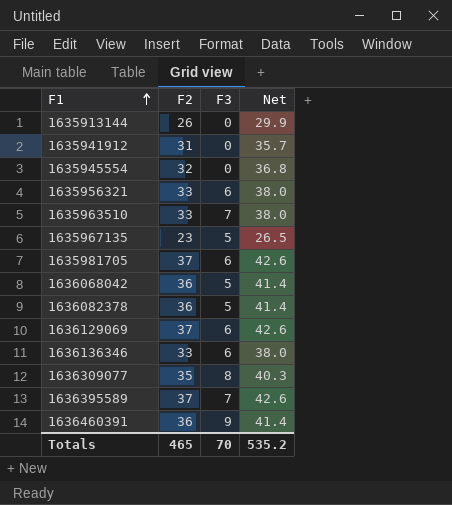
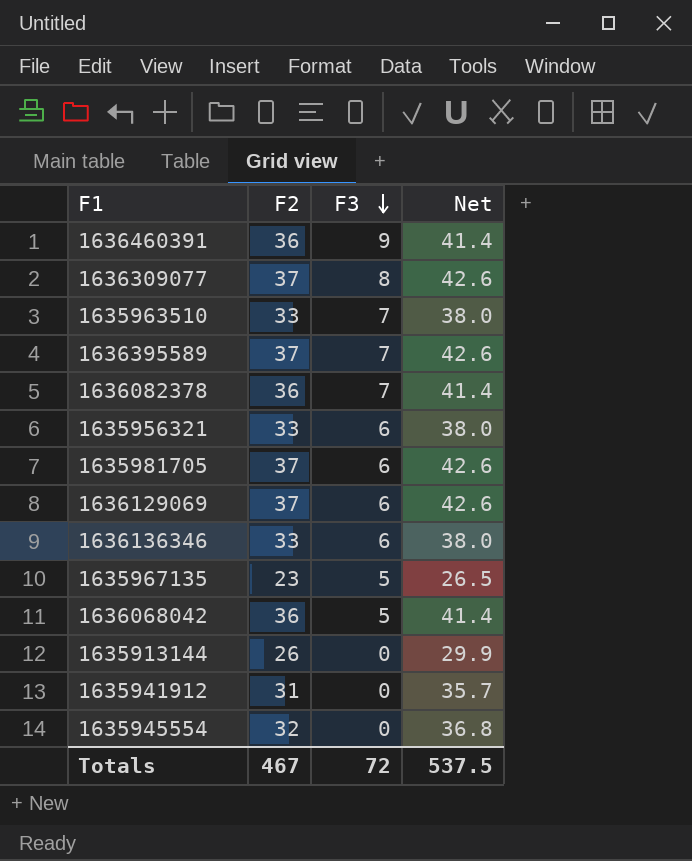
row order: F1 ascending -> F3 descending
1636309077 | F2: 35 -> 37
1636309077 | Net: 40.3 -> 42.6
1636082378 | F3: 5 -> 7
Totals | F2: 465 -> 467
Totals | F3: 70 -> 72
Totals | Net: 535.2 -> 537.5

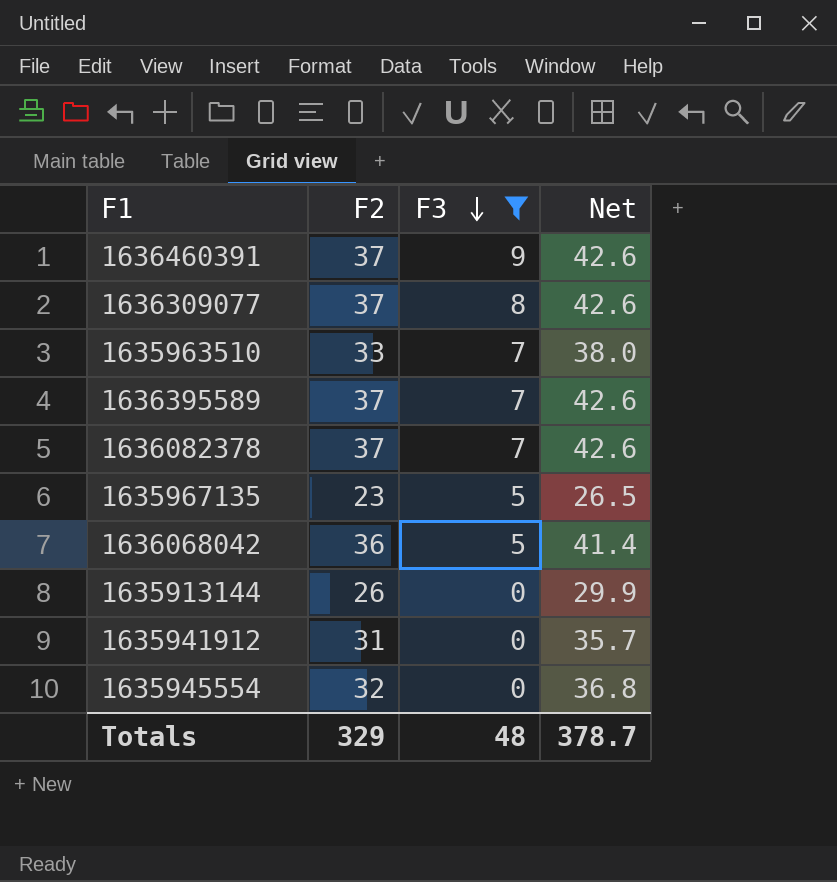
filter: none -> F3 != 6
1636460391 | F2: 36 -> 37
1636460391 | Net: 41.4 -> 42.6
1636082378 | F2: 36 -> 37
1636082378 | Net: 41.4 -> 42.6
Totals | F2: 467 -> 329
Totals | F3: 72 -> 48
Totals | Net: 537.5 -> 378.7

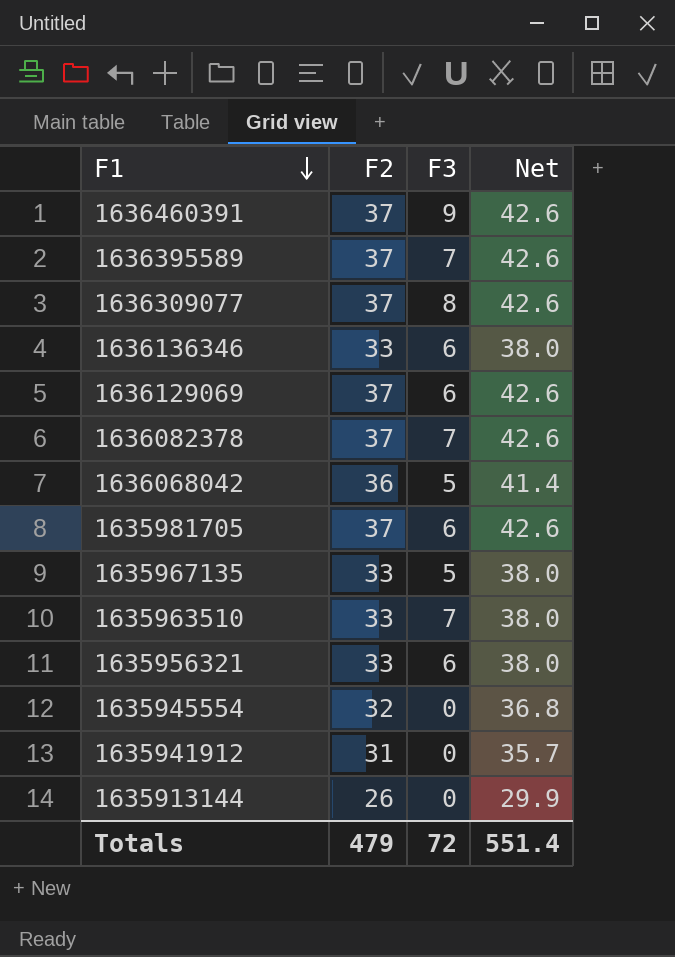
filter: F3 != 6 -> none
row order: F3 descending -> F1 descending
1635967135 | F2: 23 -> 33
1635967135 | Net: 26.5 -> 38.0
Totals | F2: 329 -> 479
Totals | F3: 48 -> 72
Totals | Net: 378.7 -> 551.4

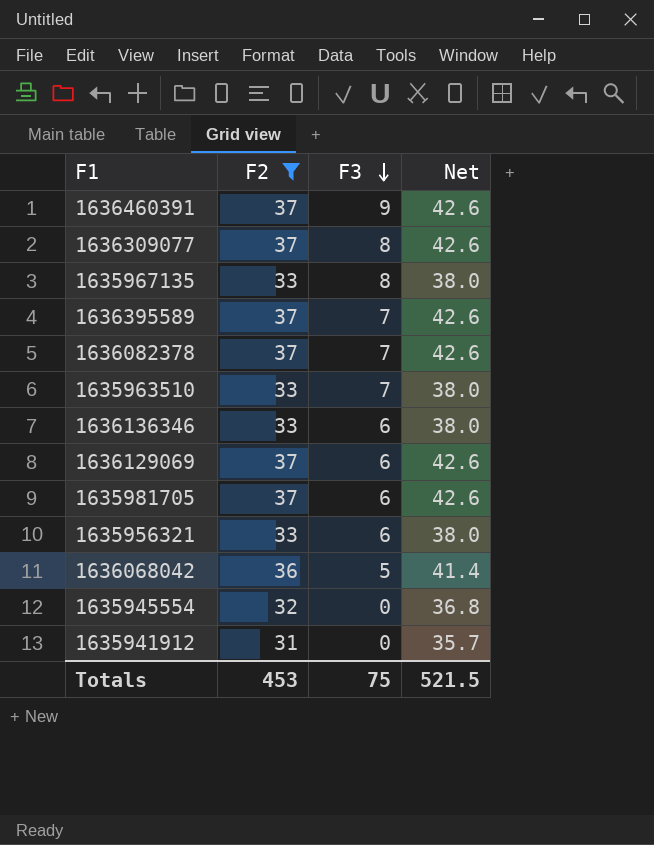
filter: none -> F2 != 26
row order: F1 descending -> F3 descending
1635967135 | F3: 5 -> 8
Totals | F2: 479 -> 453
Totals | F3: 72 -> 75
Totals | Net: 551.4 -> 521.5

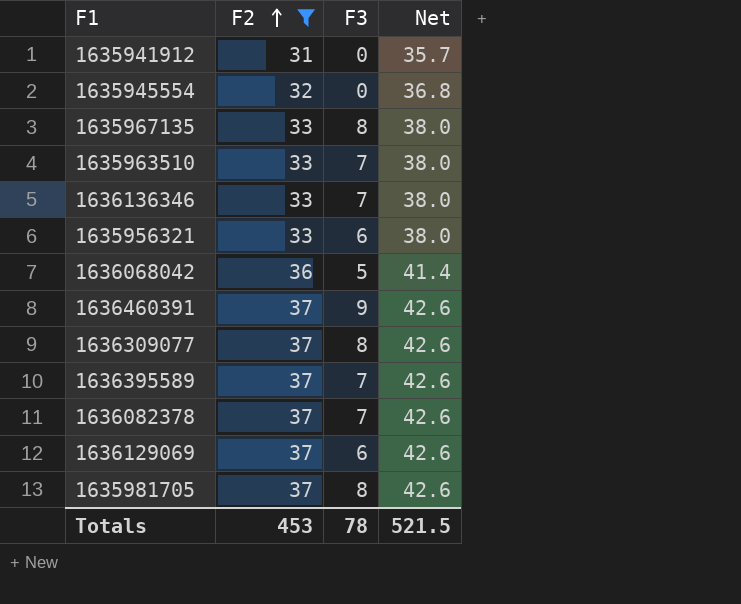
row order: F3 descending -> F2 ascending
1636136346 | F3: 6 -> 7
1635981705 | F3: 6 -> 8
Totals | F3: 75 -> 78

